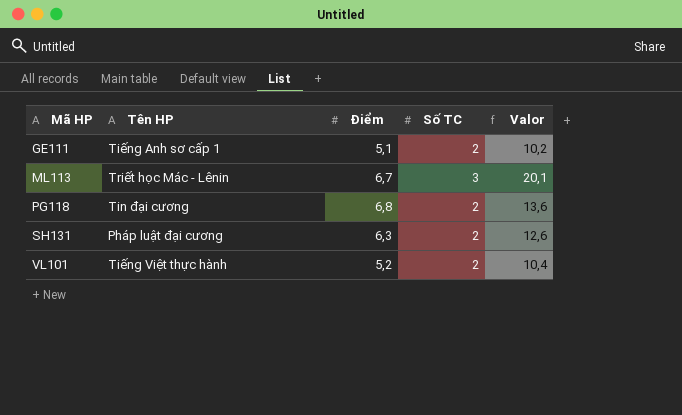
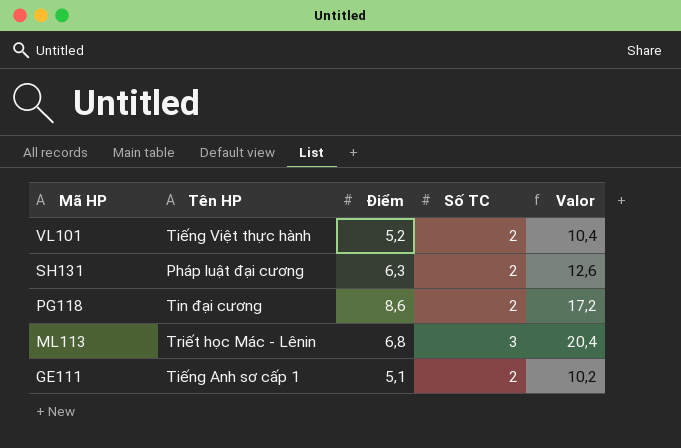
row order: Mã HP ascending -> Mã HP descending
PG118 | Điểm: 6,8 -> 8,6
PG118 | Valor: 13,6 -> 17,2
ML113 | Điểm: 6,7 -> 6,8
ML113 | Valor: 20,1 -> 20,4

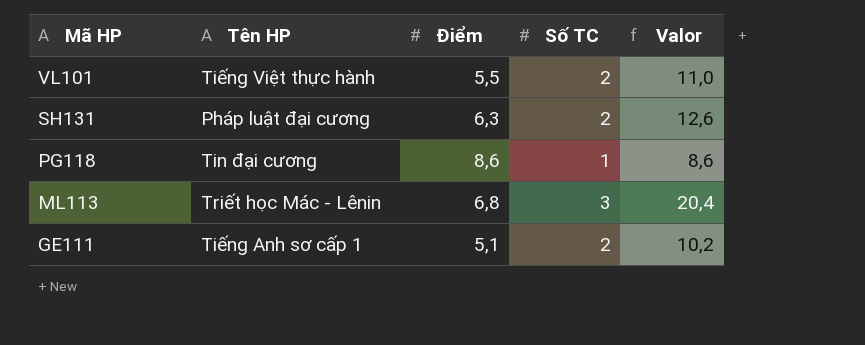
VL101 | Điểm: 5,2 -> 5,5
VL101 | Valor: 10,4 -> 11,0
PG118 | Số TC: 2 -> 1
PG118 | Valor: 17,2 -> 8,6

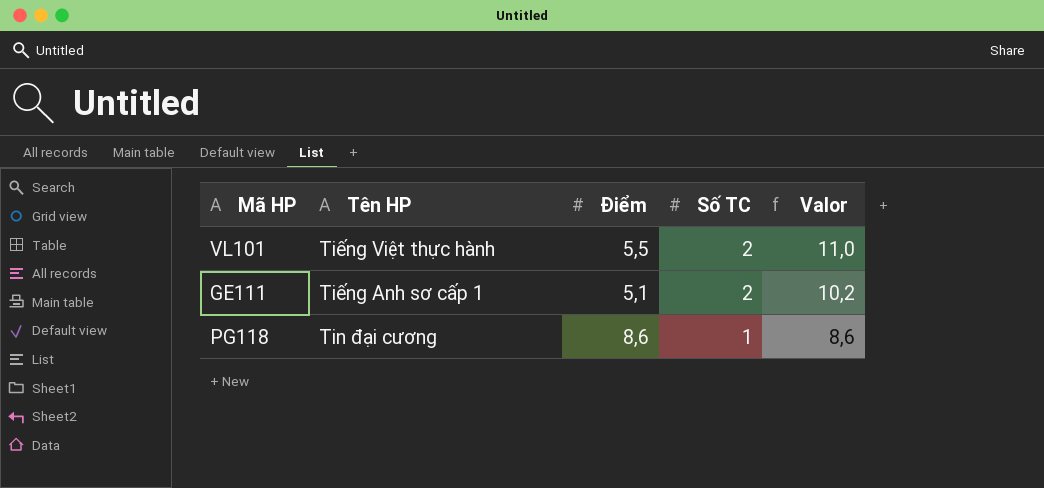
row order: Mã HP descending -> Số TC descending
row SH131: Pháp luật đại cương | 6,3 | 2 | 12,6 -> none
row ML113: Triết học Mác - Lênin | 6,8 | 3 | 20,4 -> none

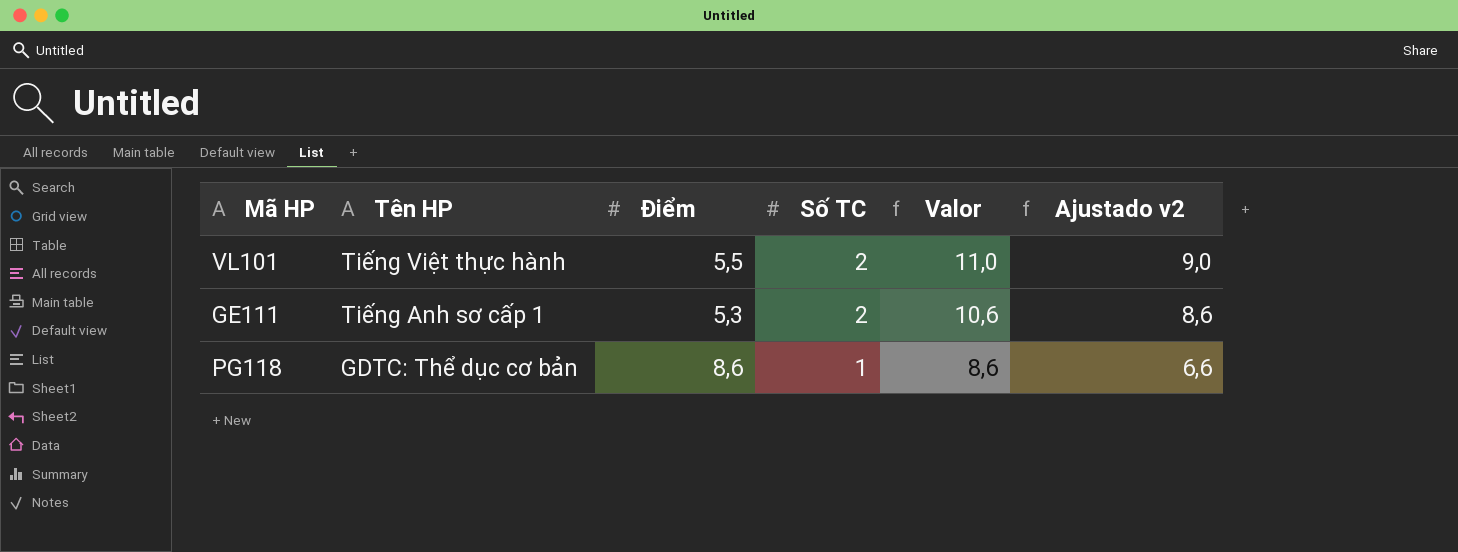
column Ajustado v2 | formula: none -> [Valor] - 2
GE111 | Điểm: 5,1 -> 5,3
GE111 | Valor: 10,2 -> 10,6
PG118 | Tên HP: Tin đại cương -> GDTC: Thể dục cơ bản

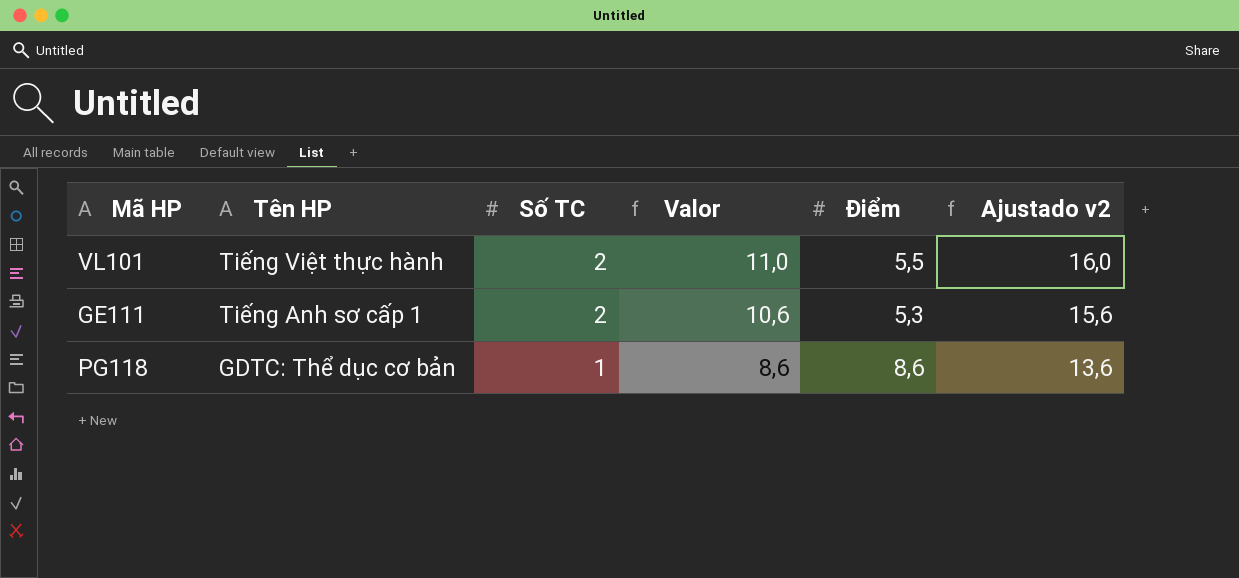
column Điểm | position: 3 -> 5
column Ajustado v2 | formula: [Valor] - 2 -> [Valor] + 5

